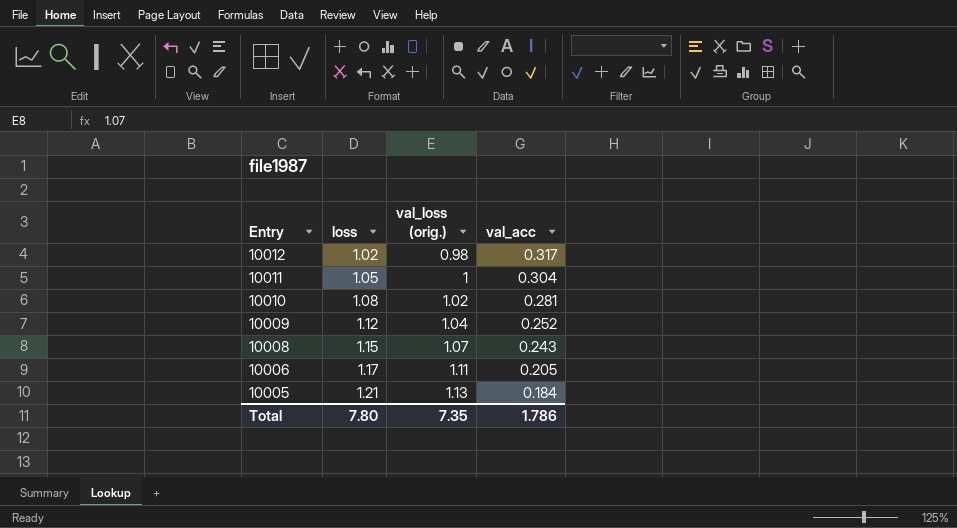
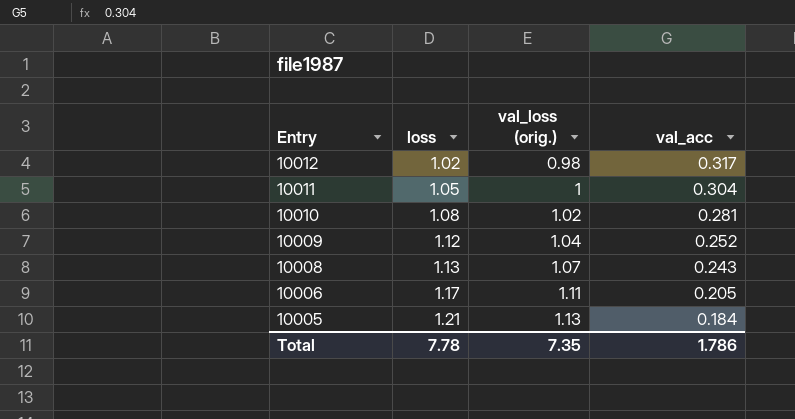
10008 | loss: 1.15 -> 1.13
Total | loss: 7.80 -> 7.78

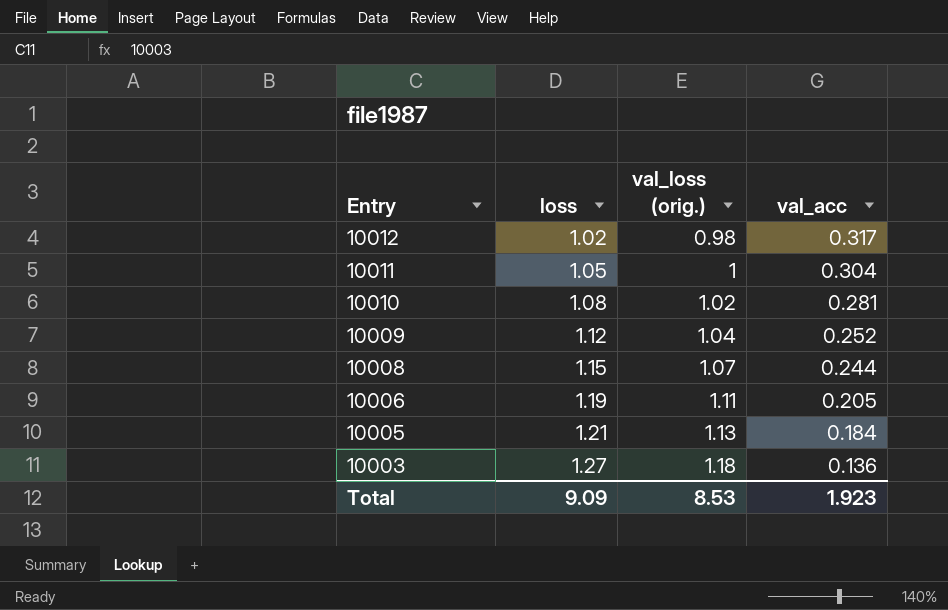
10008 | loss: 1.13 -> 1.15
10008 | val_acc: 0.243 -> 0.244
10006 | loss: 1.17 -> 1.19
row 10003: none -> 1.27 | 1.18 | 0.136
Total | loss: 7.78 -> 9.09
Total | val_loss (orig.): 7.35 -> 8.53
Total | val_acc: 1.786 -> 1.923

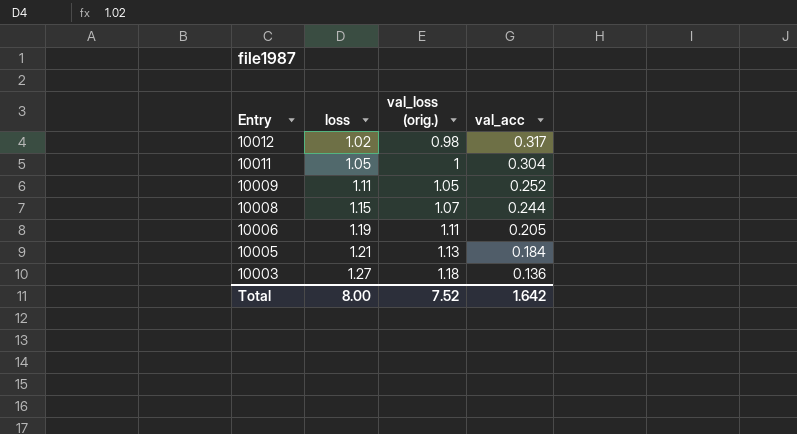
row 10010: 1.08 | 1.02 | 0.281 -> none
10009 | loss: 1.12 -> 1.11
10009 | val_loss (orig.): 1.04 -> 1.05
Total | loss: 9.09 -> 8.00
Total | val_loss (orig.): 8.53 -> 7.52
Total | val_acc: 1.923 -> 1.642

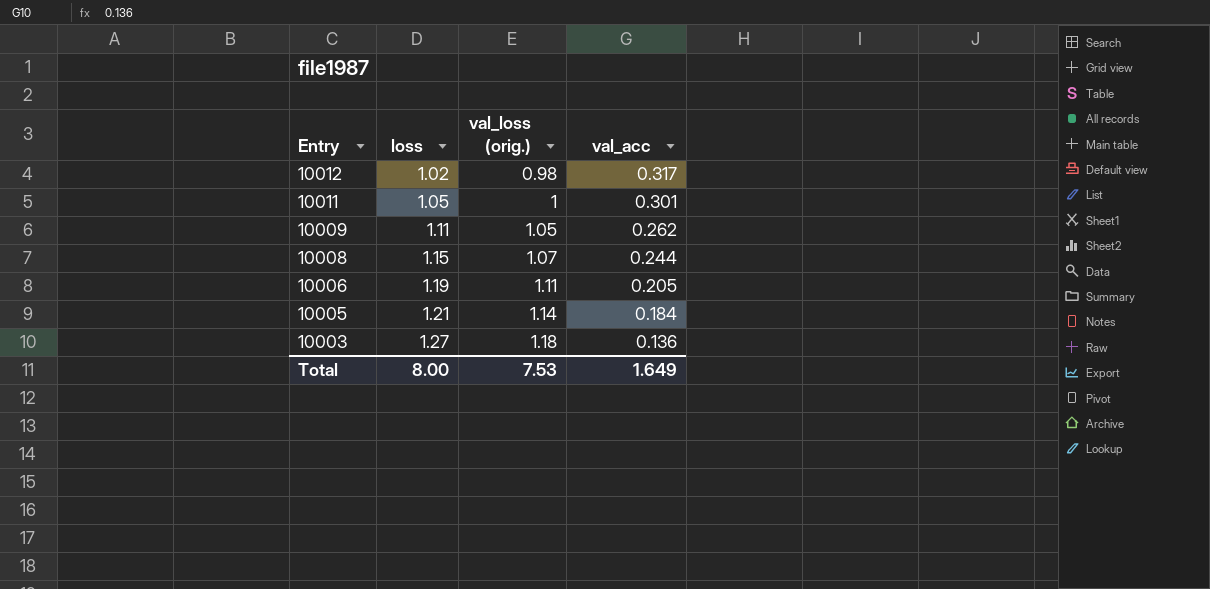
10011 | val_acc: 0.304 -> 0.301
10009 | val_acc: 0.252 -> 0.262
10005 | val_loss (orig.): 1.13 -> 1.14
Total | val_loss (orig.): 7.52 -> 7.53
Total | val_acc: 1.642 -> 1.649

